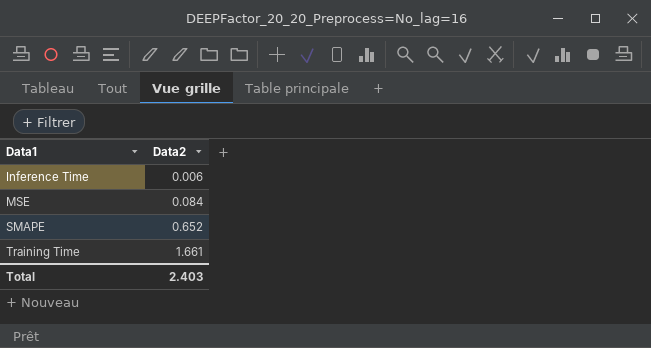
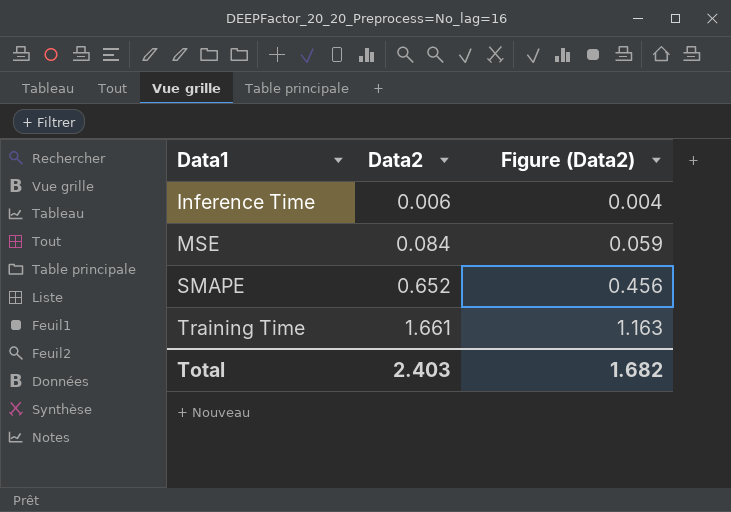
column Figure (Data2) | formula: none -> [Data2] * 0.7

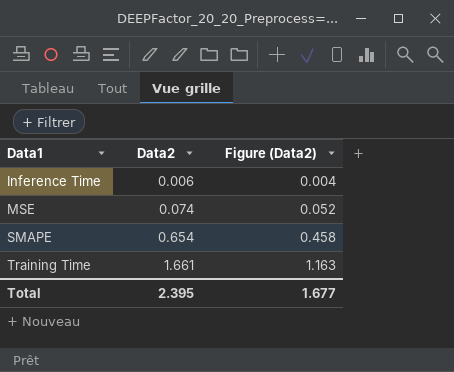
MSE | Data2: 0.084 -> 0.074
MSE | Figure (Data2): 0.059 -> 0.052
SMAPE | Data2: 0.652 -> 0.654
SMAPE | Figure (Data2): 0.456 -> 0.458
Total | Data2: 2.403 -> 2.395
Total | Figure (Data2): 1.682 -> 1.677

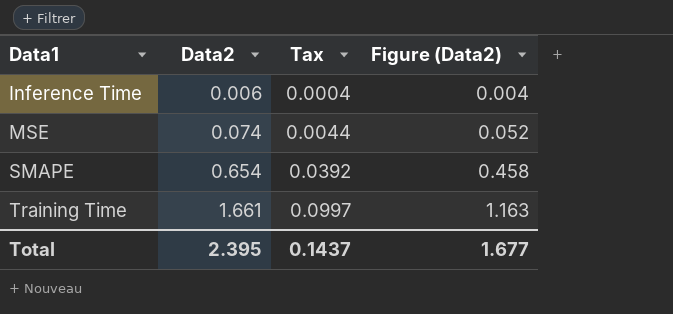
column Tax | formula: none -> [Data2] * 0.06

